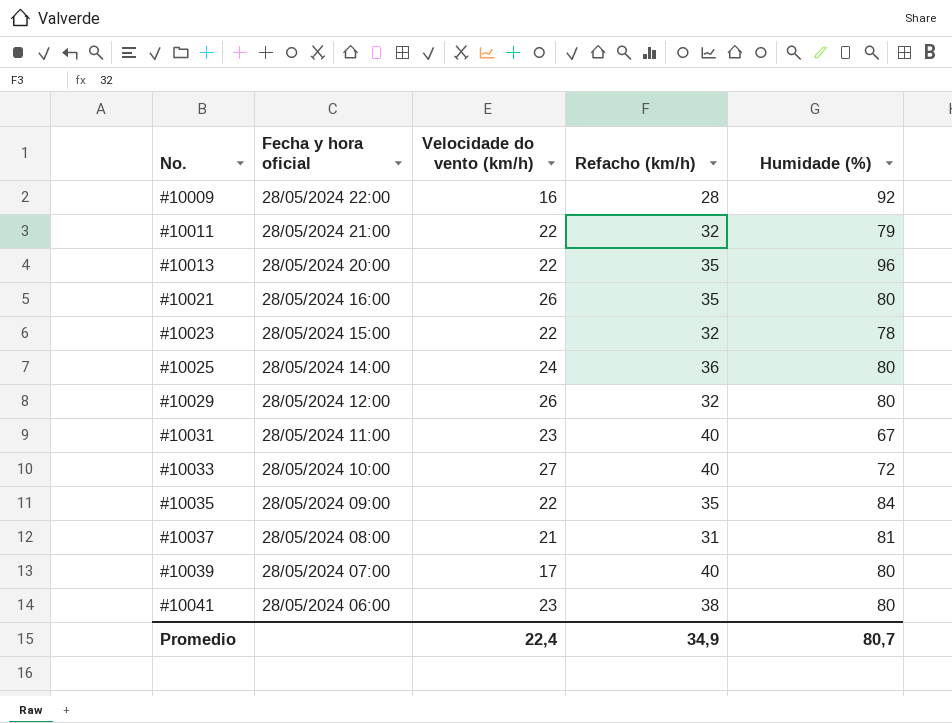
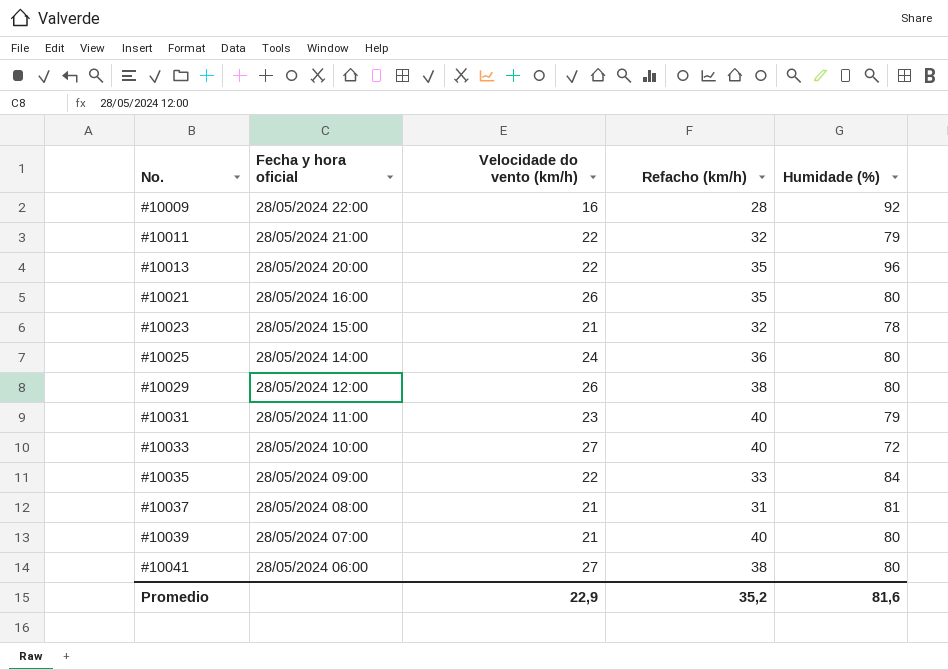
#10023 | Velocidade do vento (km/h): 22 -> 21
#10029 | Refacho (km/h): 32 -> 38
#10031 | Humidade (%): 67 -> 79
#10035 | Refacho (km/h): 35 -> 33
#10039 | Velocidade do vento (km/h): 17 -> 21
#10041 | Velocidade do vento (km/h): 23 -> 27
Promedio | Velocidade do vento (km/h): 22,4 -> 22,9
Promedio | Refacho (km/h): 34,9 -> 35,2
Promedio | Humidade (%): 80,7 -> 81,6

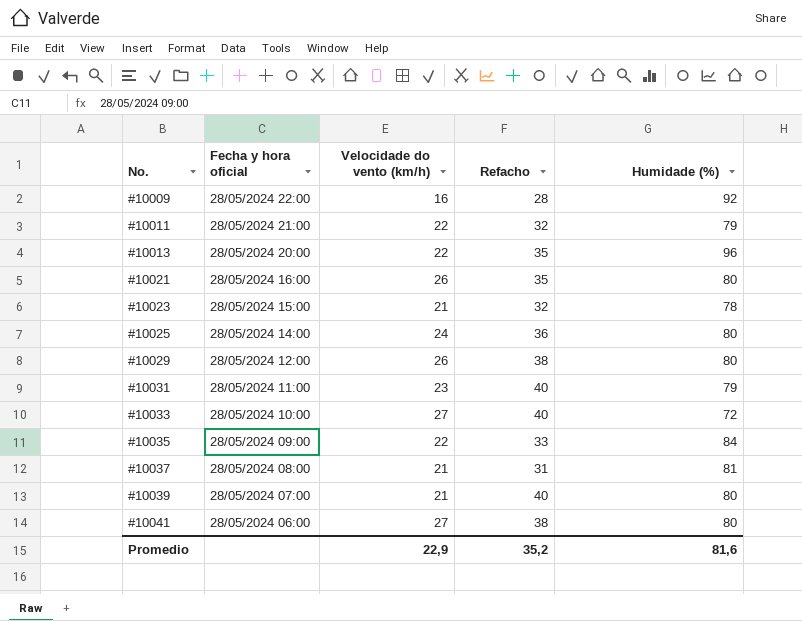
column name: Refacho (km/h) -> Refacho

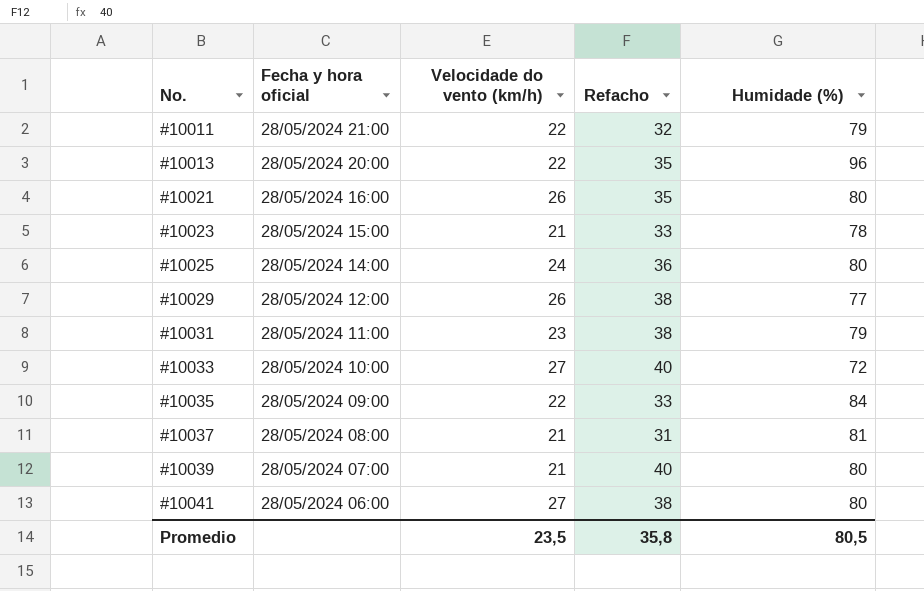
row #10009: 28/05/2024 22:00 | 16 | 28 | 92 -> none
#10023 | Refacho: 32 -> 33
#10029 | Humidade (%): 80 -> 77
#10031 | Refacho: 40 -> 38
Promedio | Velocidade do vento (km/h): 22,9 -> 23,5
Promedio | Refacho: 35,2 -> 35,8
Promedio | Humidade (%): 81,6 -> 80,5

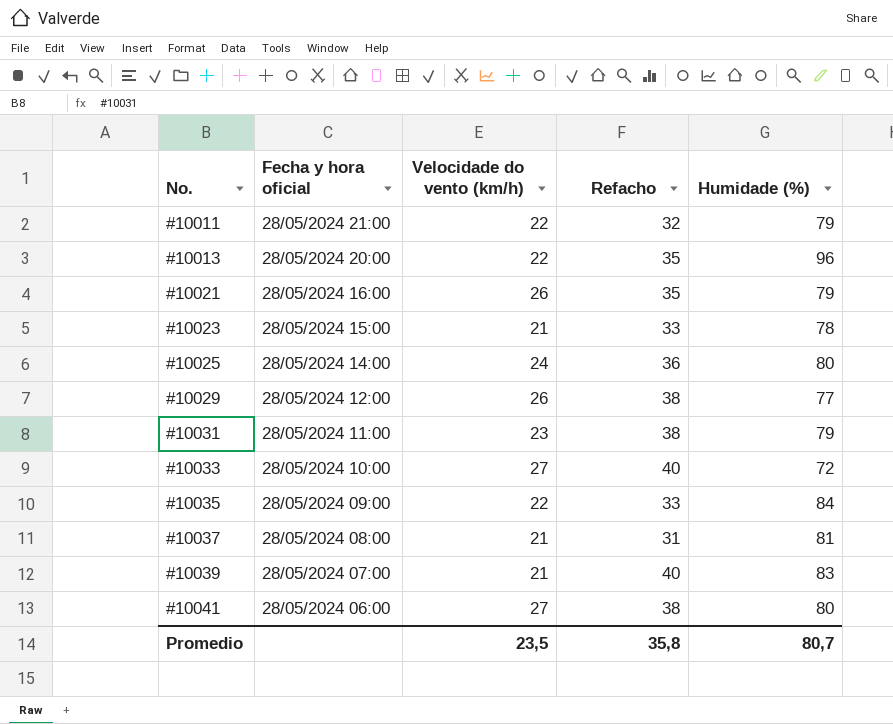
#10021 | Humidade (%): 80 -> 79
#10039 | Humidade (%): 80 -> 83
Promedio | Humidade (%): 80,5 -> 80,7

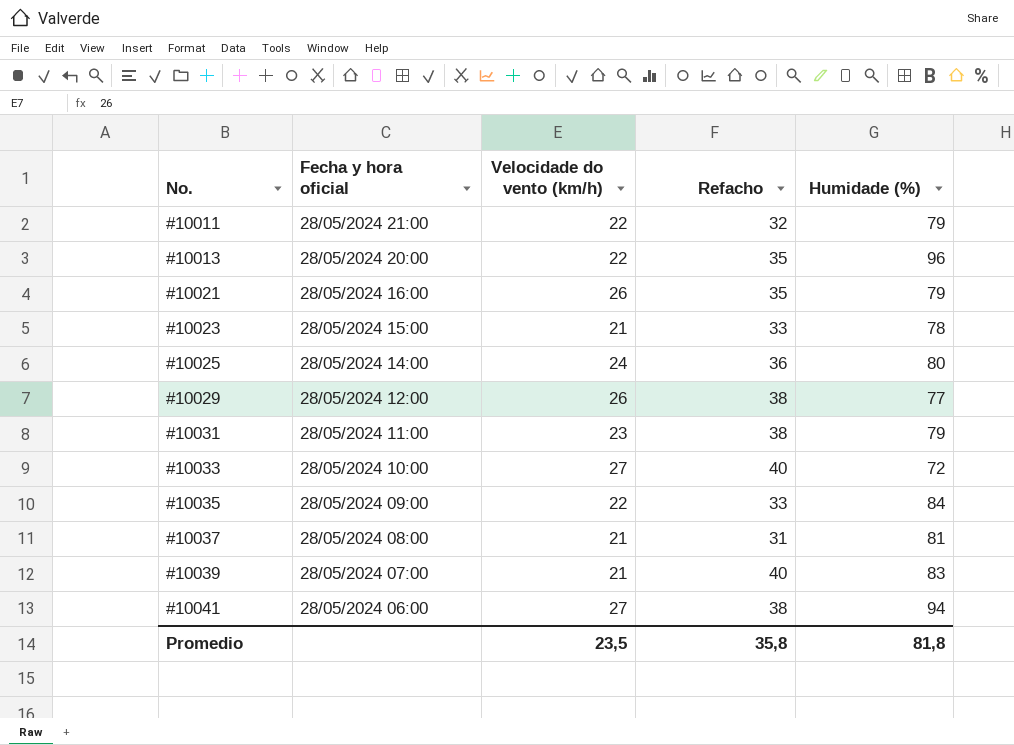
#10041 | Humidade (%): 80 -> 94
Promedio | Humidade (%): 80,7 -> 81,8

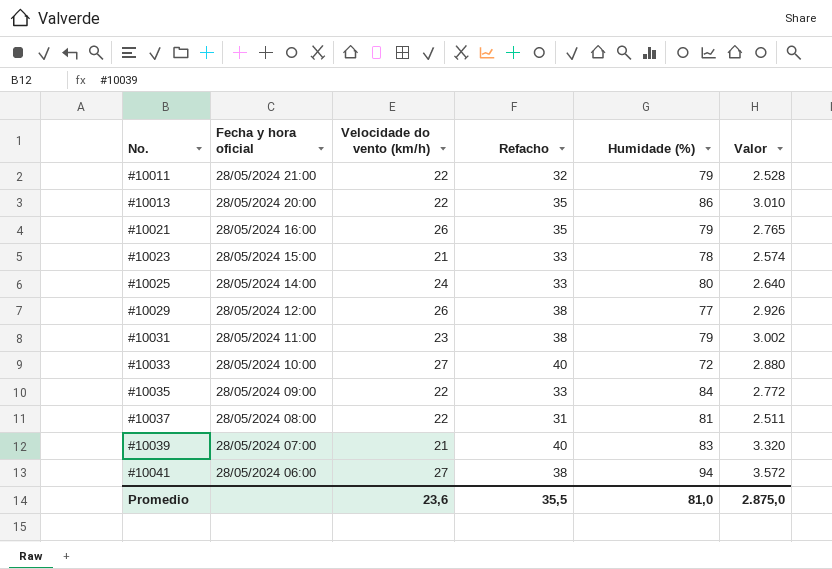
column Valor | formula: none -> [Refacho] * [Humidade (%)]
#10013 | Humidade (%): 96 -> 86
#10025 | Refacho: 36 -> 33
#10037 | Velocidade do vento (km/h): 21 -> 22
Promedio | Velocidade do vento (km/h): 23,5 -> 23,6
Promedio | Refacho: 35,8 -> 35,5
Promedio | Humidade (%): 81,8 -> 81,0

